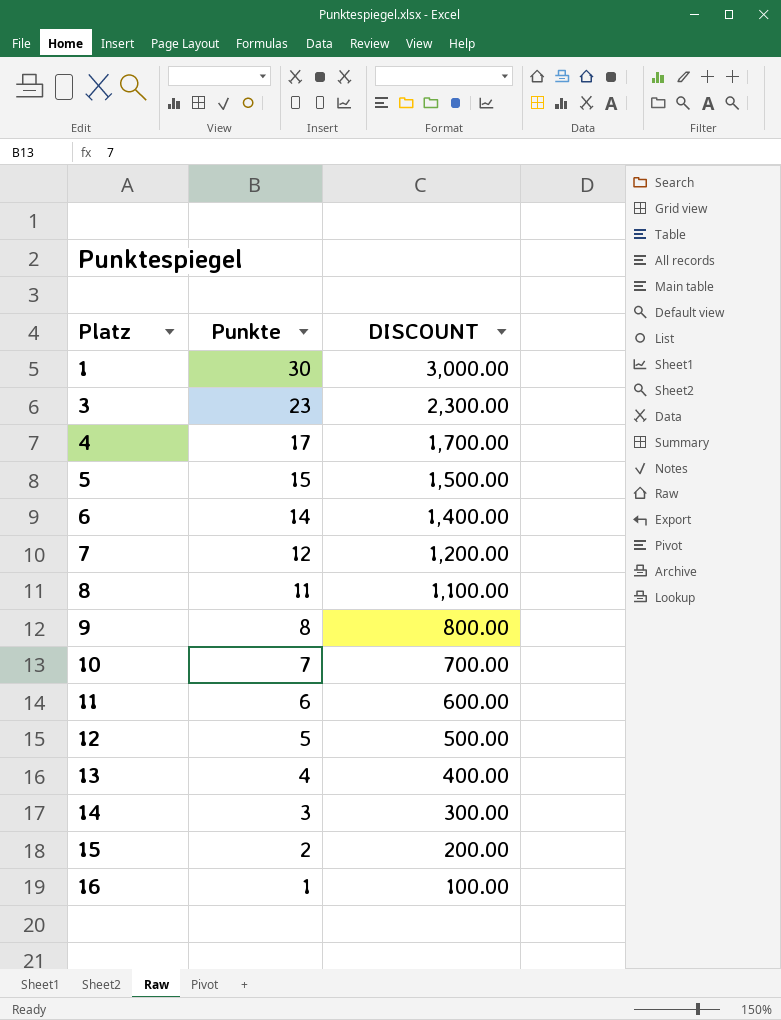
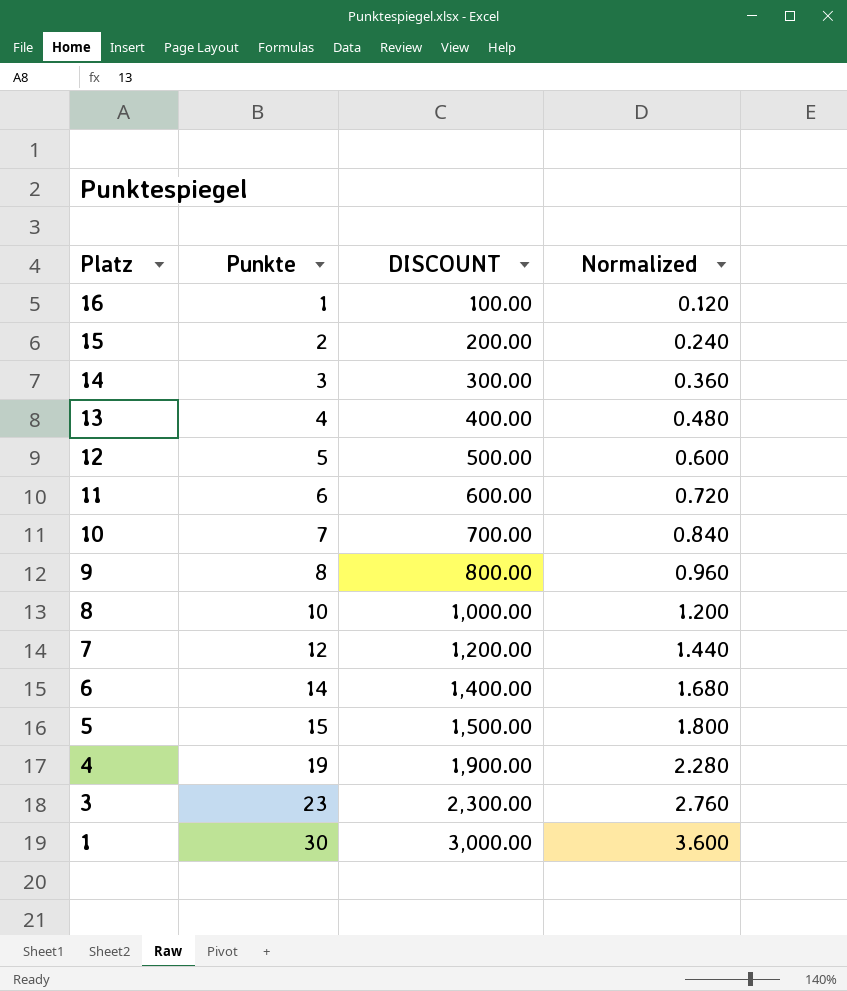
row order: Platz ascending -> Platz descending
column Normalized | formula: none -> [Punkte] * 0.12
8 | Punkte: 11 -> 10
8 | DISCOUNT: 1,100.00 -> 1,000.00
4 | Punkte: 17 -> 19
4 | DISCOUNT: 1,700.00 -> 1,900.00

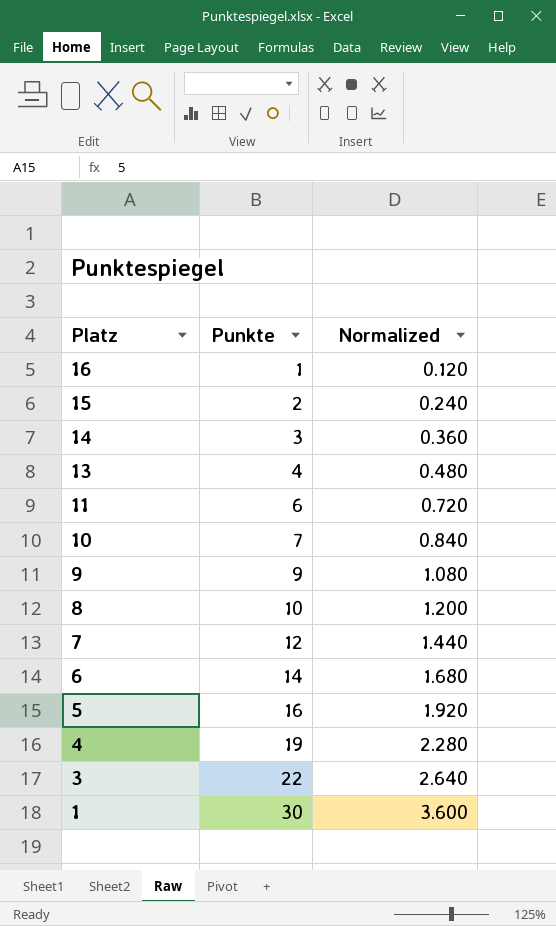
column DISCOUNT | formula: [Punkte] * 100 -> none
row 12: 5 | 500.00 | 0.600 -> none
9 | Punkte: 8 -> 9
9 | Normalized: 0.960 -> 1.080
5 | Punkte: 15 -> 16
5 | Normalized: 1.800 -> 1.920
3 | Punkte: 23 -> 22
3 | Normalized: 2.760 -> 2.640

